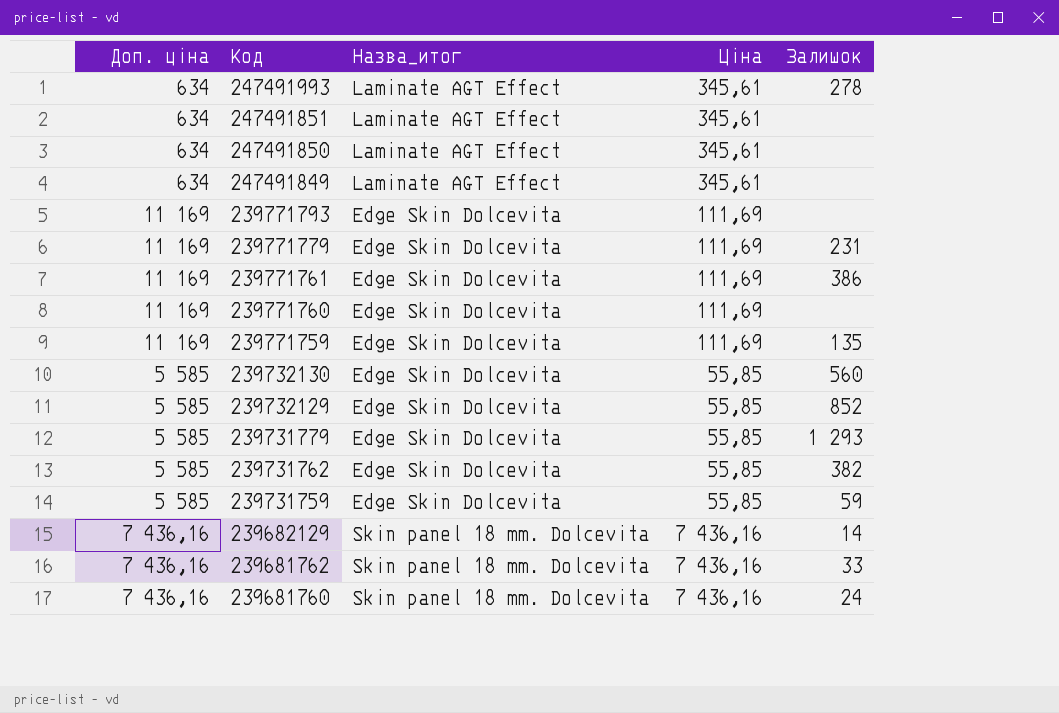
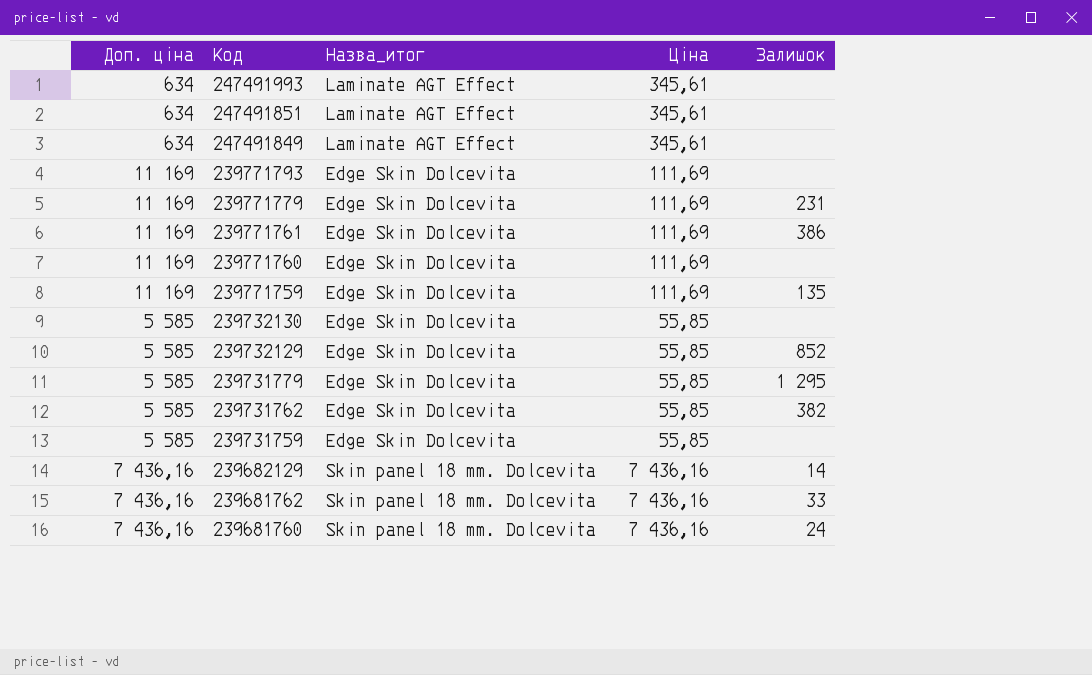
row 247491850: 634 | Laminate AGT Effect | 345,61 | none -> none
247491993 | Залишок: 278 -> none
239732130 | Залишок: 560 -> none
239731779 | Залишок: 1 293 -> 1 295
239731759 | Залишок: 59 -> none

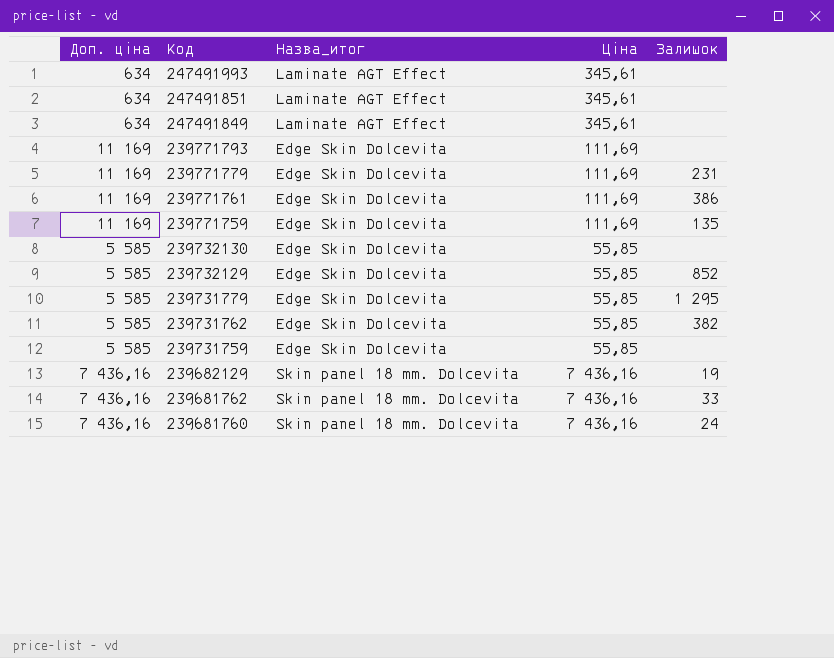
row 239771760: 11 169 | Edge Skin Dolcevita | 111,69 | none -> none
239682129 | Залишок: 14 -> 19

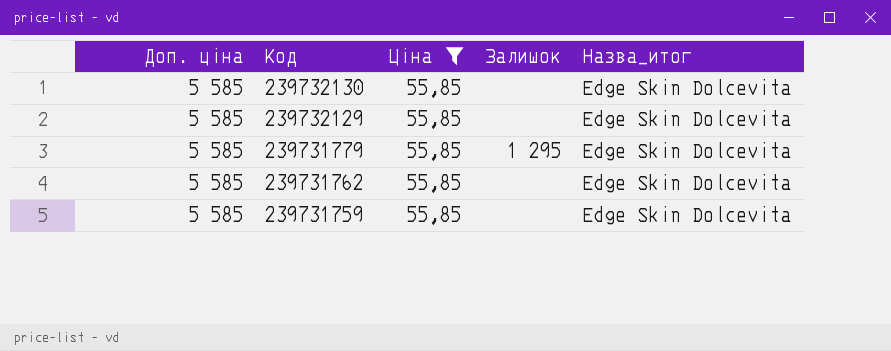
filter: none -> Ціна = 55,85
column Назва_итог | position: 3 -> 5
239732129 | Залишок: 852 -> none
239731762 | Залишок: 382 -> none

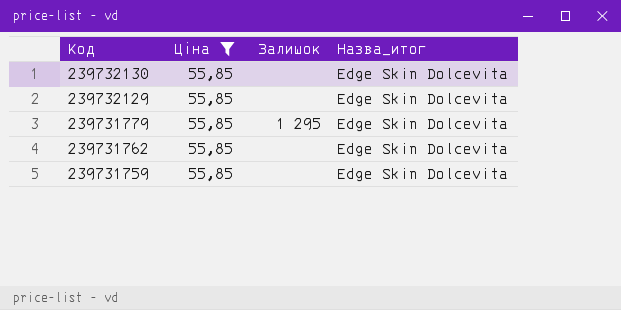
column Доп. ціна | position: 1 -> none

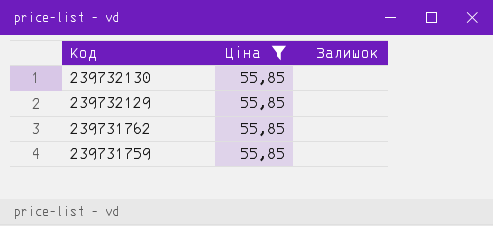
column Назва_итог | position: 4 -> none
row 239731779: 55,85 | 1 295 | Edge Skin Dolcevita -> none

